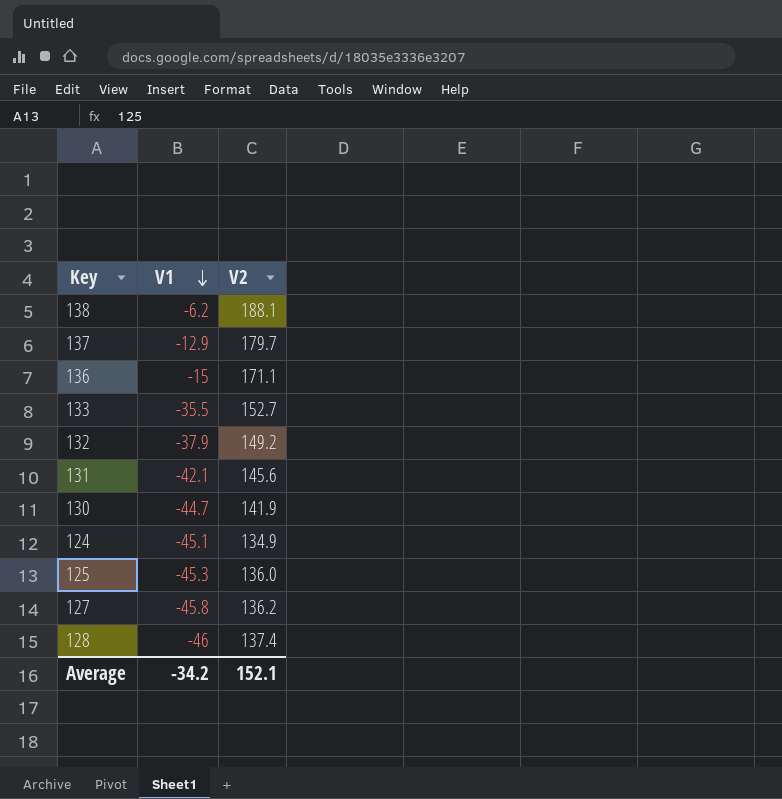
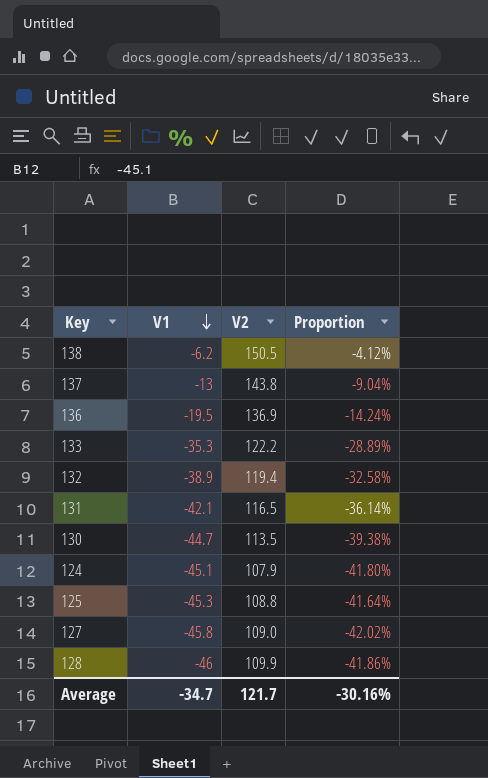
column Proportion | formula: none -> [V1] / [V2]
138 | V2: 188.1 -> 150.5
137 | V1: -12.9 -> -13
137 | V2: 179.7 -> 143.8
136 | V1: -15 -> -19.5
136 | V2: 171.1 -> 136.9
133 | V1: -35.5 -> -35.3
133 | V2: 152.7 -> 122.2
132 | V1: -37.9 -> -38.9
132 | V2: 149.2 -> 119.4
131 | V2: 145.6 -> 116.5
130 | V2: 141.9 -> 113.5
124 | V2: 134.9 -> 107.9
125 | V2: 136.0 -> 108.8
127 | V2: 136.2 -> 109.0
128 | V2: 137.4 -> 109.9
Average | V1: -34.2 -> -34.7
Average | V2: 152.1 -> 121.7

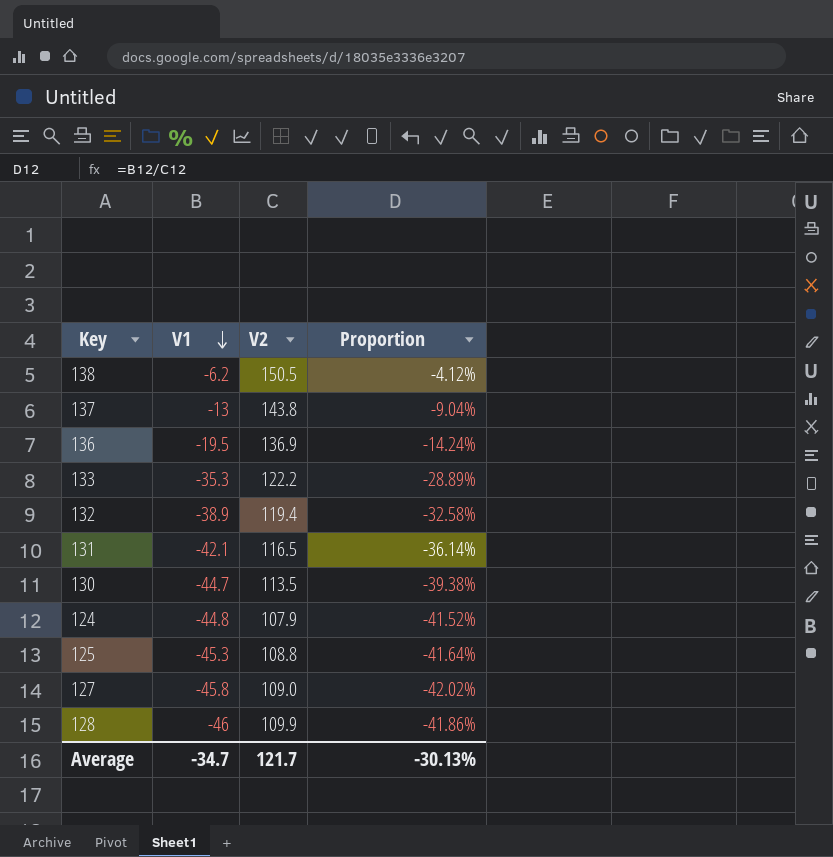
124 | V1: -45.1 -> -44.8
124 | Proportion: -41.80% -> -41.52%
Average | Proportion: -30.16% -> -30.13%

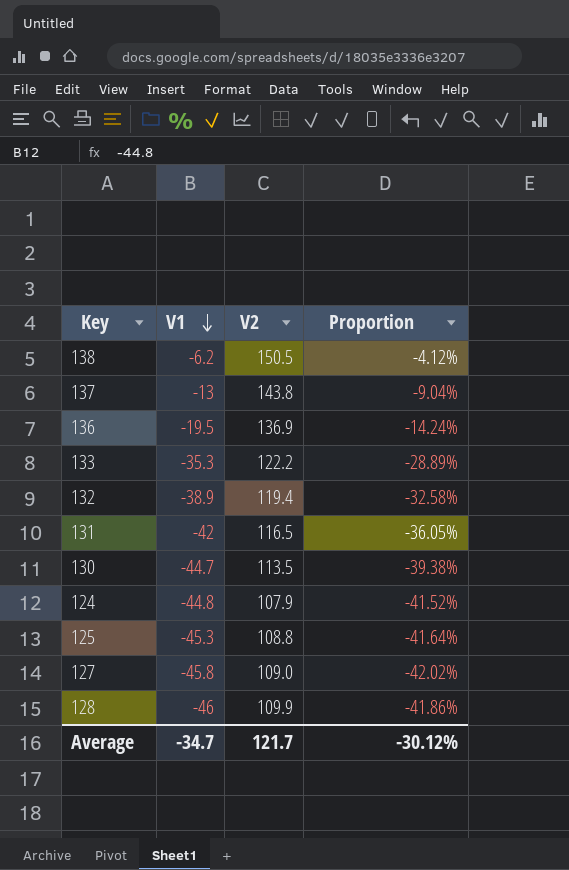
131 | V1: -42.1 -> -42
131 | Proportion: -36.14% -> -36.05%
Average | Proportion: -30.13% -> -30.12%

